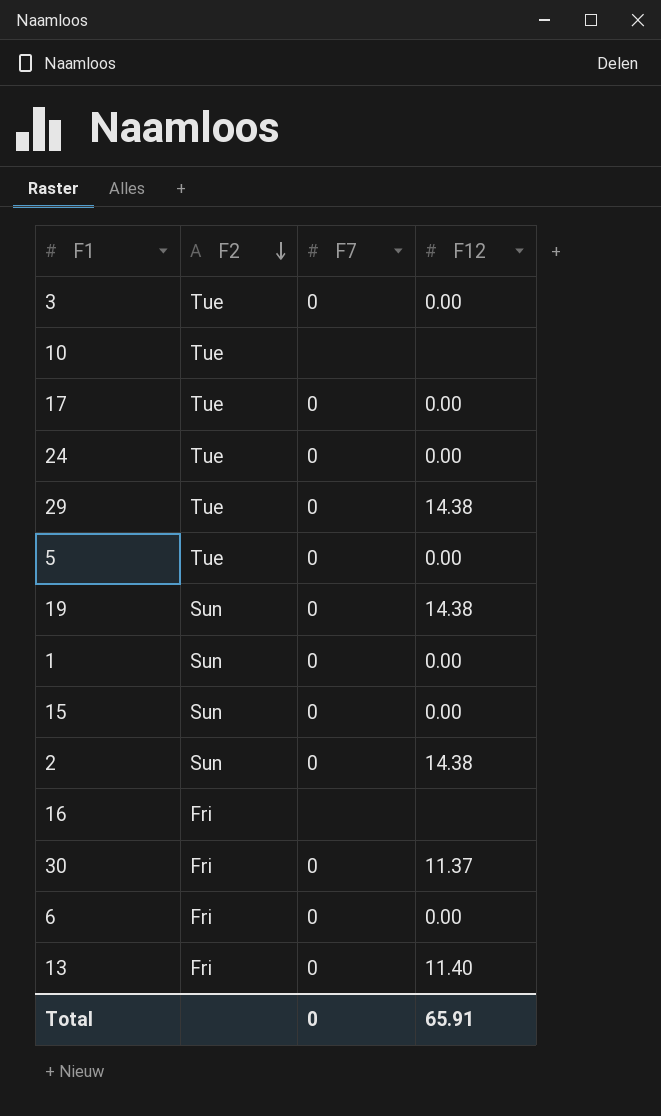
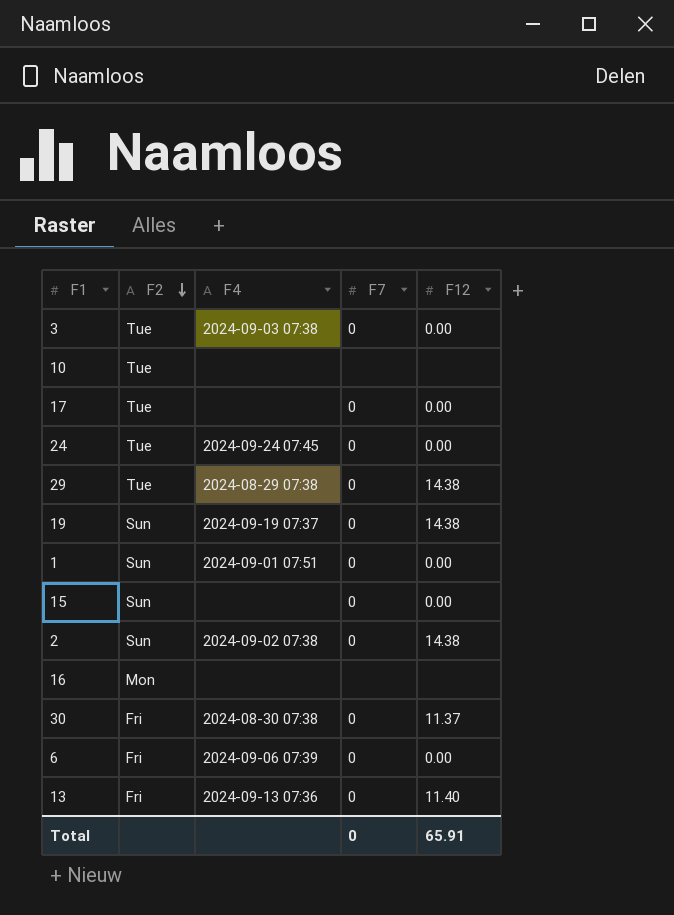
column F4 | position: none -> 3
row 5: Tue | 0 | 0.00 -> none
16 | F2: Fri -> Mon

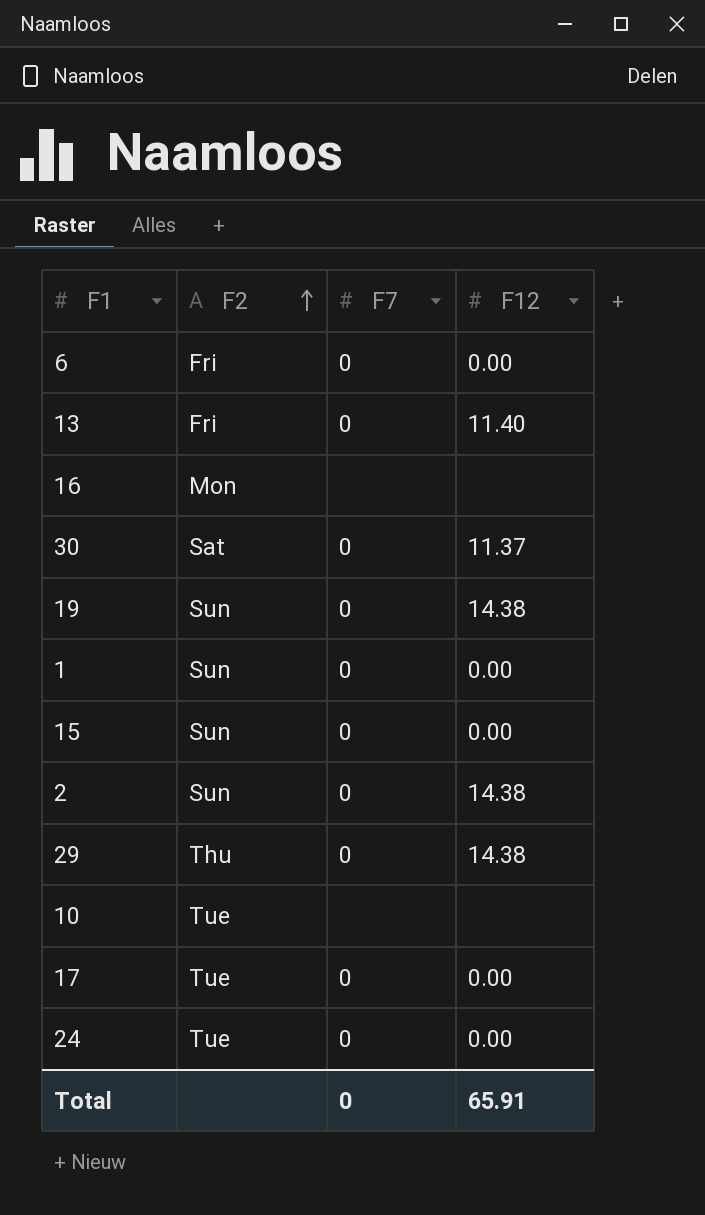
row order: F2 descending -> F2 ascending
column F4 | position: 3 -> none
row 3: Tue | 2024-09-03 07:38 | 0 | 0.00 -> none
30 | F2: Fri -> Sat
29 | F2: Tue -> Thu

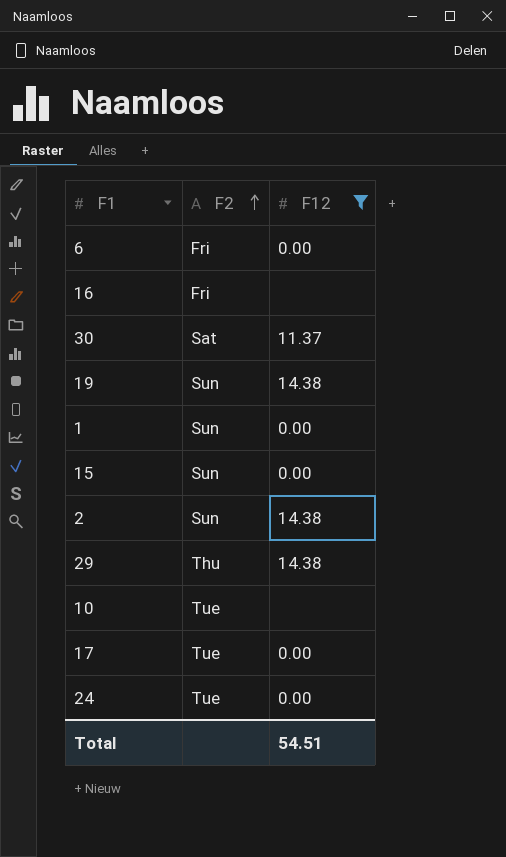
filter: none -> F12 != 11.40
column F7 | position: 3 -> none
16 | F2: Mon -> Fri
Total | F12: 65.91 -> 54.51

